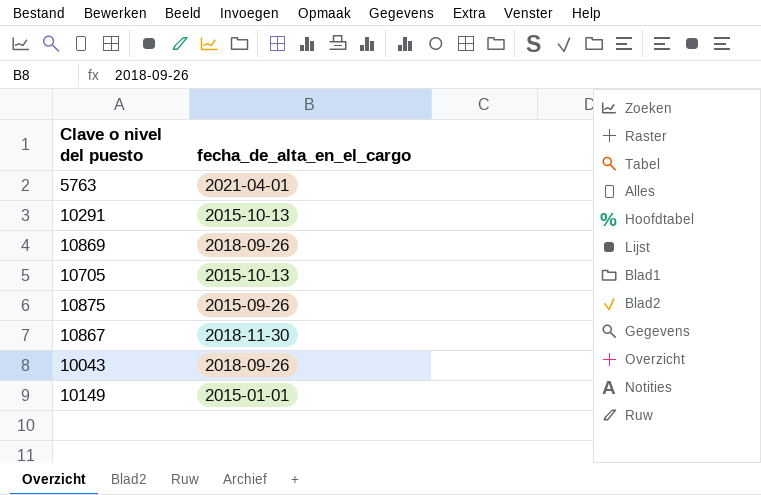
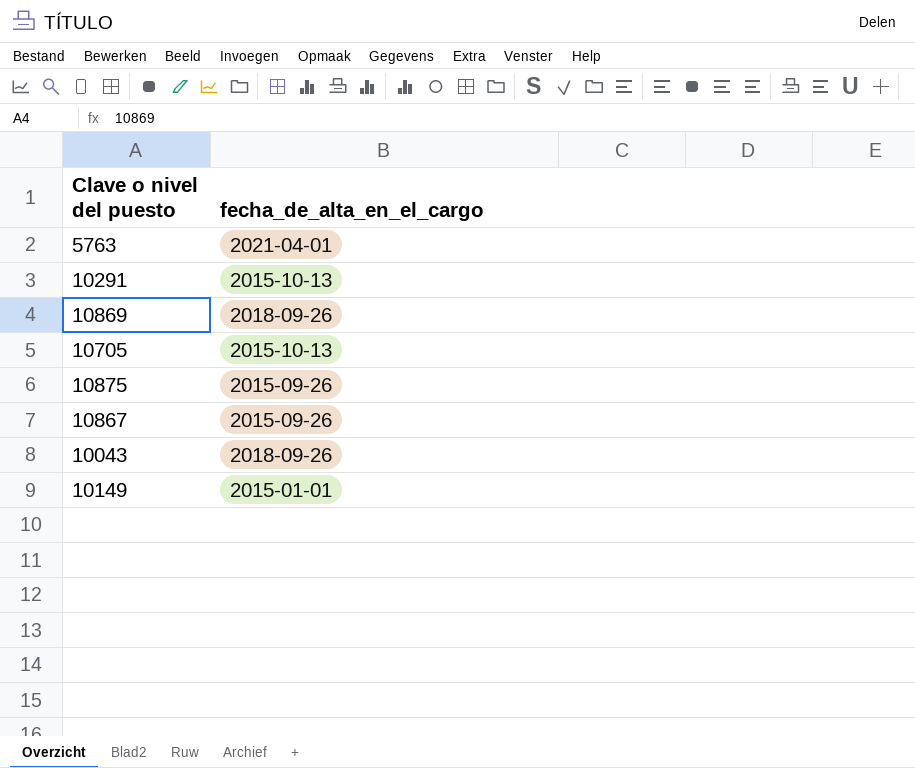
10867 | fecha_de_alta_en_el_cargo: 2018-11-30 -> 2015-09-26

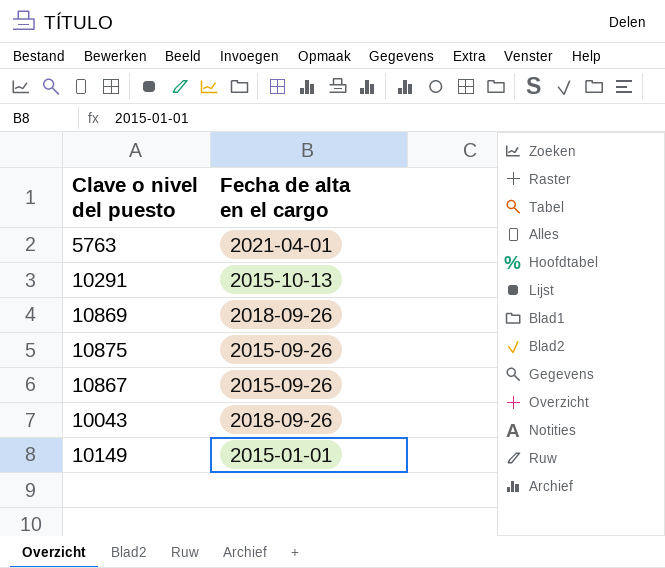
column name: fecha_de_alta_en_el_cargo -> Fecha de alta en el cargo
row 10705: 2015-10-13 -> none

